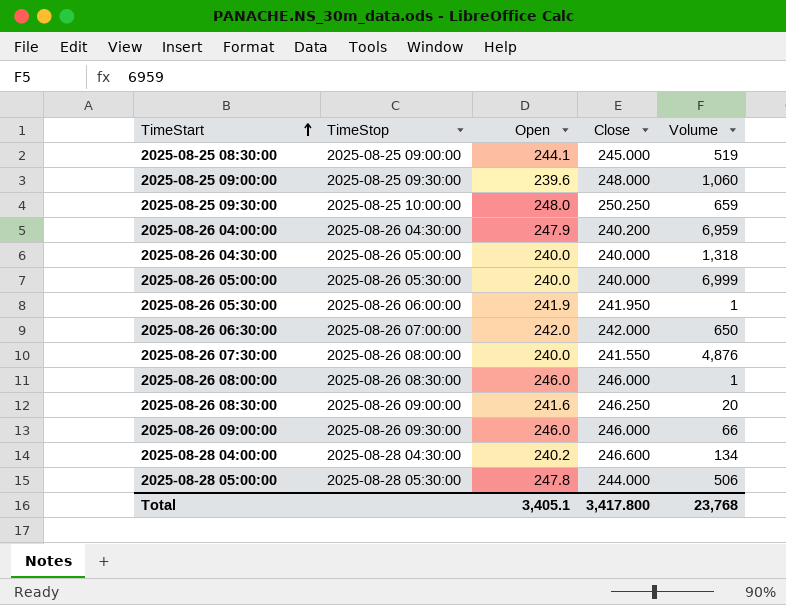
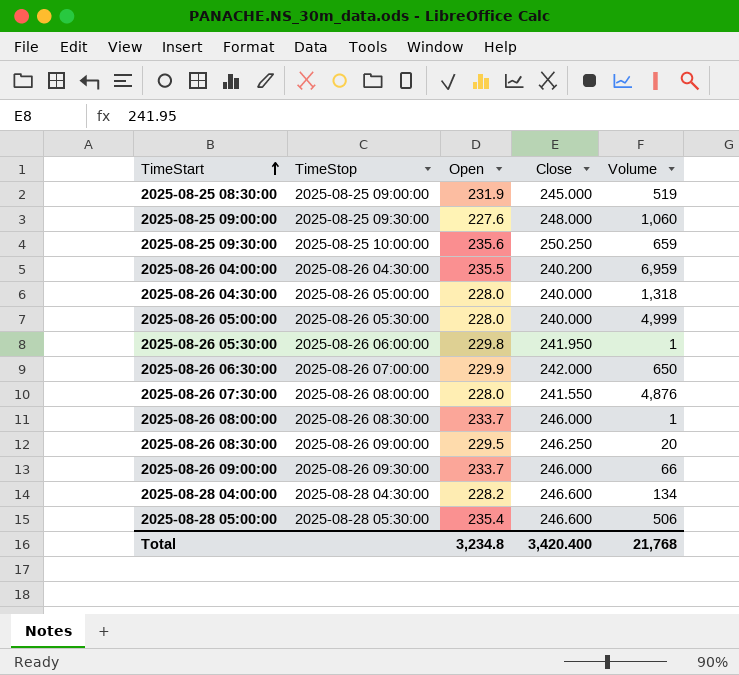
2025-08-25 08:30:00 | Open: 244.1 -> 231.9
2025-08-25 09:00:00 | Open: 239.6 -> 227.6
2025-08-25 09:30:00 | Open: 248.0 -> 235.6
2025-08-26 04:00:00 | Open: 247.9 -> 235.5
2025-08-26 04:30:00 | Open: 240.0 -> 228.0
2025-08-26 05:00:00 | Open: 240.0 -> 228.0
2025-08-26 05:00:00 | Volume: 6,999 -> 4,999
2025-08-26 05:30:00 | Open: 241.9 -> 229.8
2025-08-26 06:30:00 | Open: 242.0 -> 229.9
2025-08-26 07:30:00 | Open: 240.0 -> 228.0
2025-08-26 08:00:00 | Open: 246.0 -> 233.7
2025-08-26 08:30:00 | Open: 241.6 -> 229.5
2025-08-26 09:00:00 | Open: 246.0 -> 233.7
2025-08-28 04:00:00 | Open: 240.2 -> 228.2
2025-08-28 05:00:00 | Open: 247.8 -> 235.4
2025-08-28 05:00:00 | Close: 244.000 -> 246.600
Total | Open: 3,405.1 -> 3,234.8
Total | Close: 3,417.800 -> 3,420.400
Total | Volume: 23,768 -> 21,768

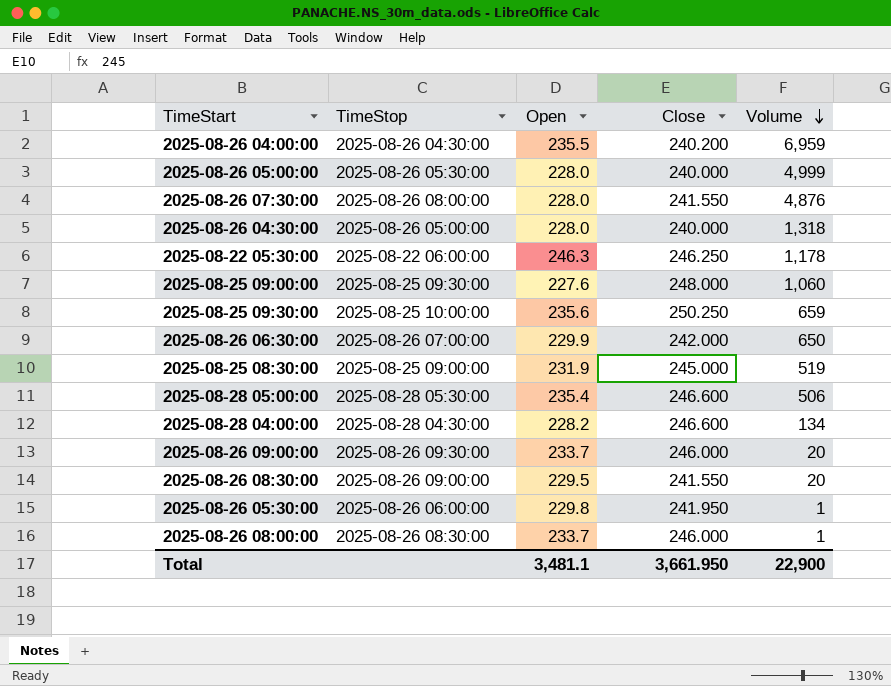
row order: TimeStart ascending -> Volume descending
row 2025-08-22 05:30:00: none -> 2025-08-22 06:00:00 | 246.3 | 246.250 | 1,178
2025-08-26 09:00:00 | Volume: 66 -> 20
2025-08-26 08:30:00 | Close: 246.250 -> 241.550
Total | Open: 3,234.8 -> 3,481.1
Total | Close: 3,420.400 -> 3,661.950
Total | Volume: 21,768 -> 22,900

